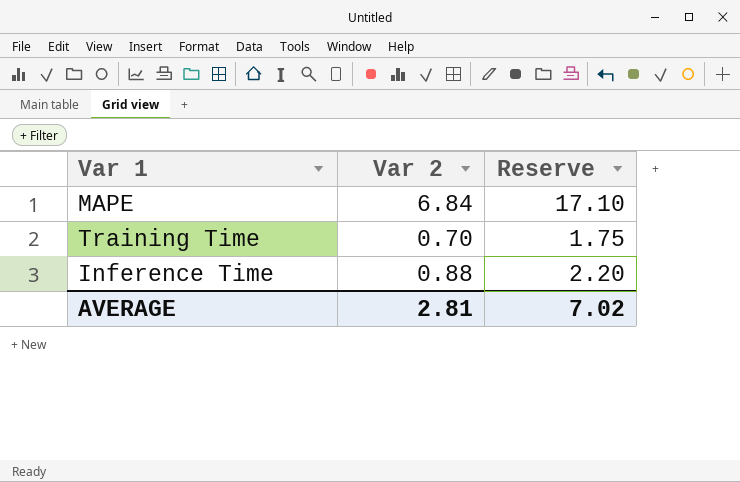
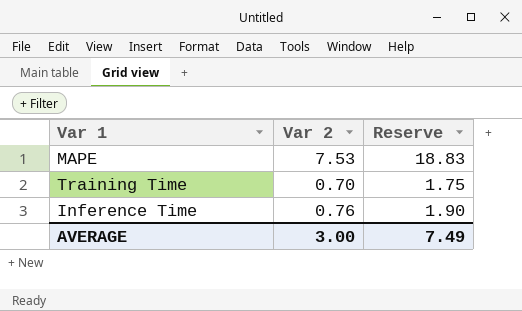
MAPE | Var 2: 6.84 -> 7.53
MAPE | Reserve: 17.10 -> 18.83
Inference Time | Var 2: 0.88 -> 0.76
Inference Time | Reserve: 2.20 -> 1.90
AVERAGE | Var 2: 2.81 -> 3.00
AVERAGE | Reserve: 7.02 -> 7.49

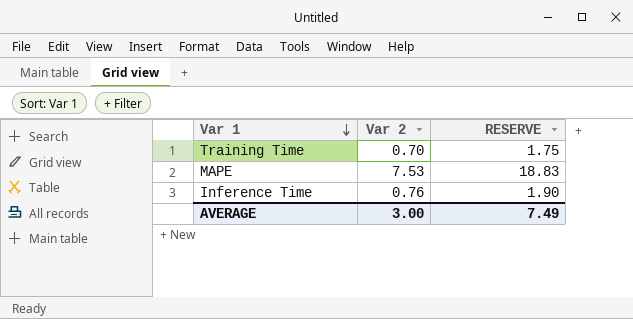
row order: none -> Var 1 descending
column name: Reserve -> RESERVE

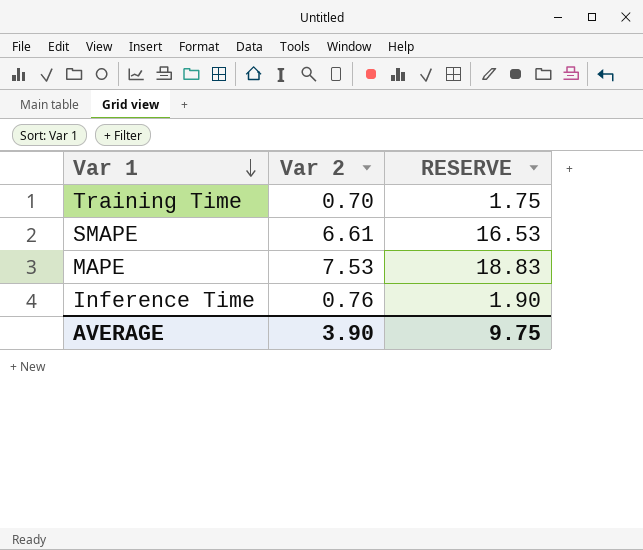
row SMAPE: none -> 6.61 | 16.53
AVERAGE | Var 2: 3.00 -> 3.90
AVERAGE | RESERVE: 7.49 -> 9.75

